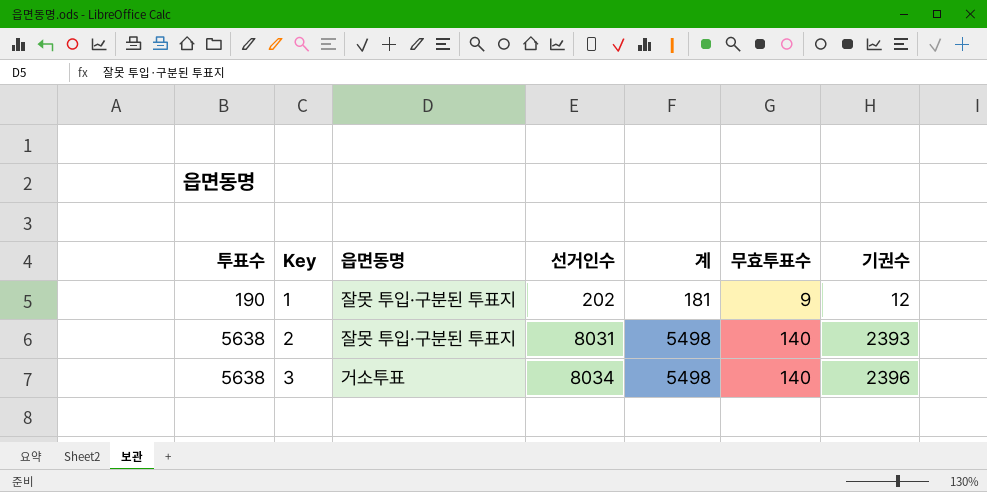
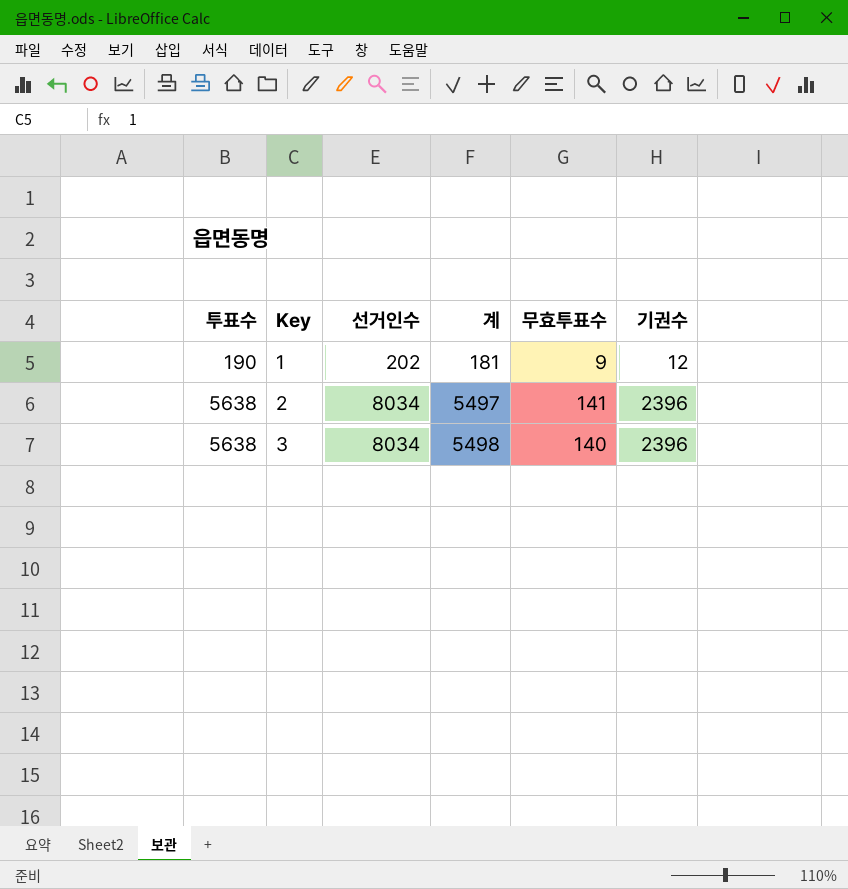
column 읍면동명 | position: 3 -> none
2 | 선거인수: 8031 -> 8034
2 | 계: 5498 -> 5497
2 | 무효투표수: 140 -> 141
2 | 기권수: 2393 -> 2396

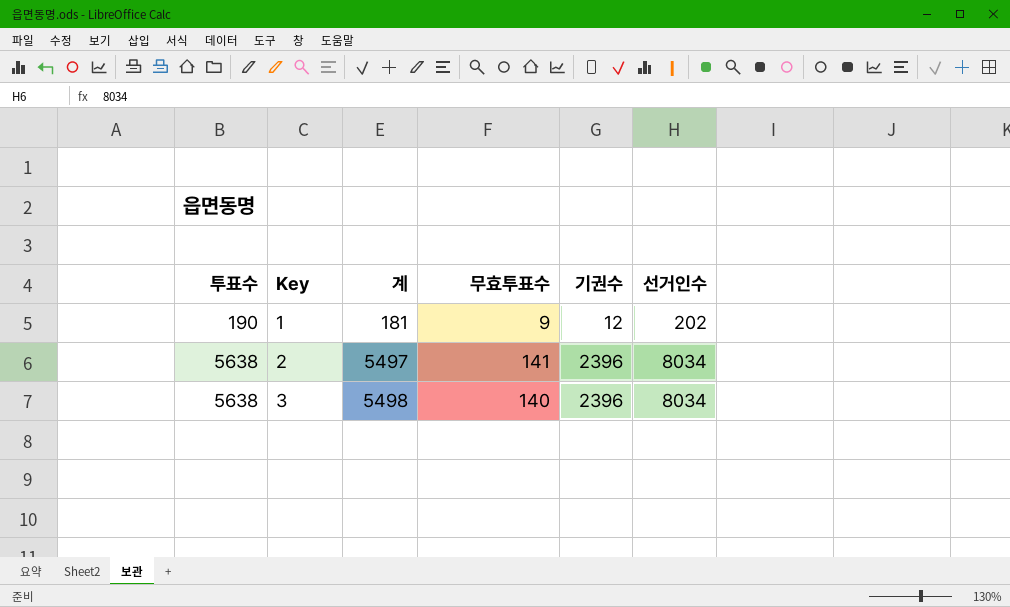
column 선거인수 | position: 3 -> 6

